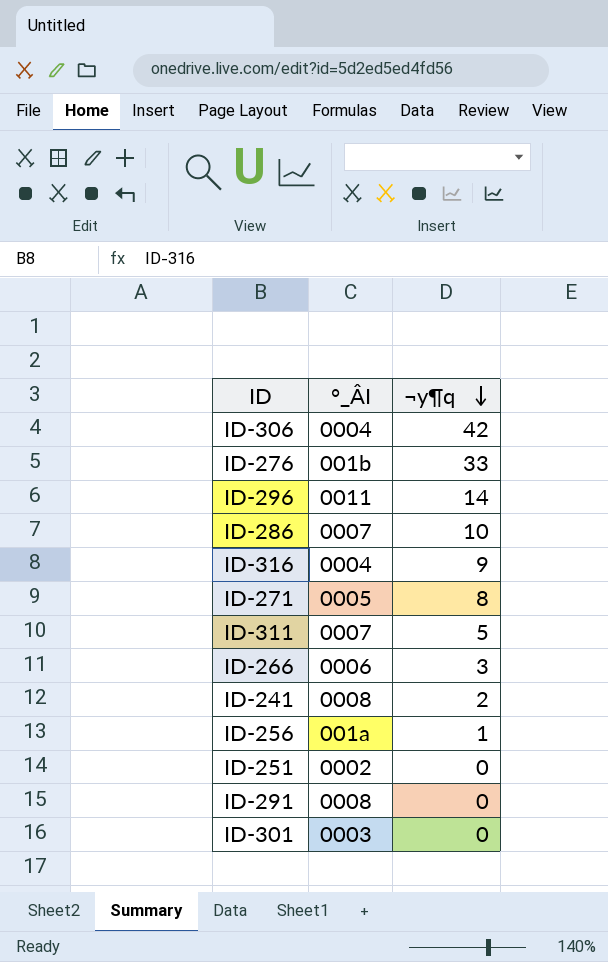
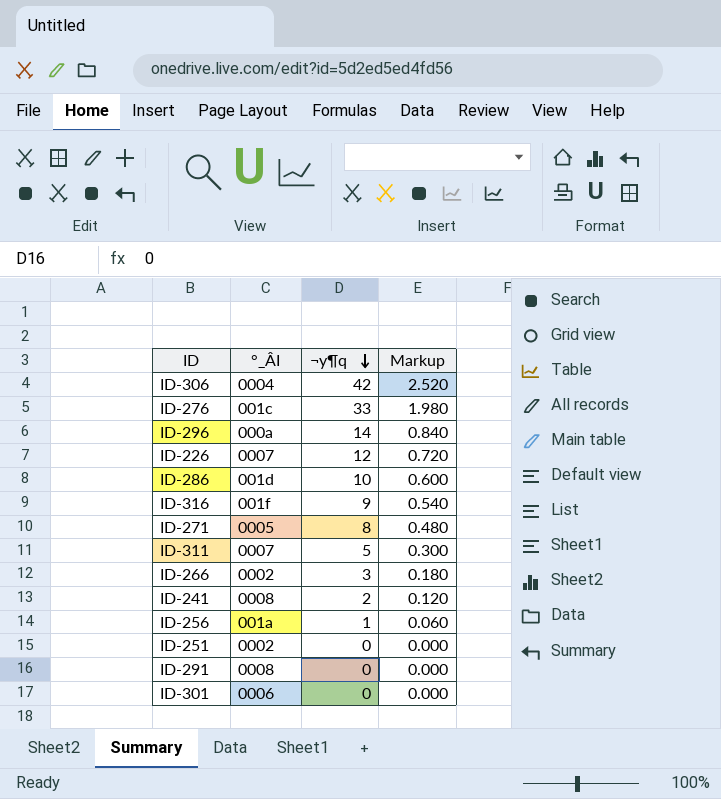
column Markup | formula: none -> [¬y¶q] * 0.06
ID-276 | °_ÂI: 001b -> 001c
ID-296 | °_ÂI: 0011 -> 000a
row ID-226: none -> 0007 | 12 | 0.720
ID-286 | °_ÂI: 0007 -> 001d
ID-316 | °_ÂI: 0004 -> 001f
ID-266 | °_ÂI: 0006 -> 0002
ID-301 | °_ÂI: 0003 -> 0006

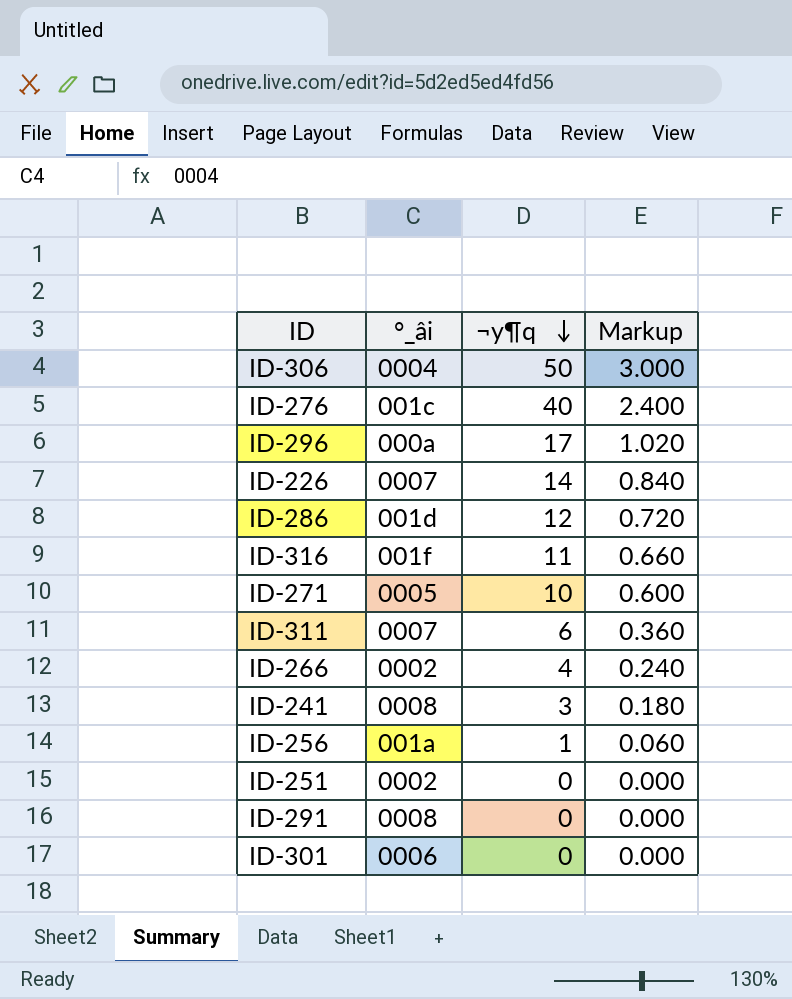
column name: °_ÂI -> °_âi
ID-306 | ¬y¶q: 42 -> 50
ID-306 | Markup: 2.520 -> 3.000
ID-276 | ¬y¶q: 33 -> 40
ID-276 | Markup: 1.980 -> 2.400
ID-296 | ¬y¶q: 14 -> 17
ID-296 | Markup: 0.840 -> 1.020
ID-226 | ¬y¶q: 12 -> 14
ID-226 | Markup: 0.720 -> 0.840
ID-286 | ¬y¶q: 10 -> 12
ID-286 | Markup: 0.600 -> 0.720
ID-316 | ¬y¶q: 9 -> 11
ID-316 | Markup: 0.540 -> 0.660
ID-271 | ¬y¶q: 8 -> 10
ID-271 | Markup: 0.480 -> 0.600
ID-311 | ¬y¶q: 5 -> 6
ID-311 | Markup: 0.300 -> 0.360
ID-266 | ¬y¶q: 3 -> 4
ID-266 | Markup: 0.180 -> 0.240
ID-241 | ¬y¶q: 2 -> 3
ID-241 | Markup: 0.120 -> 0.180

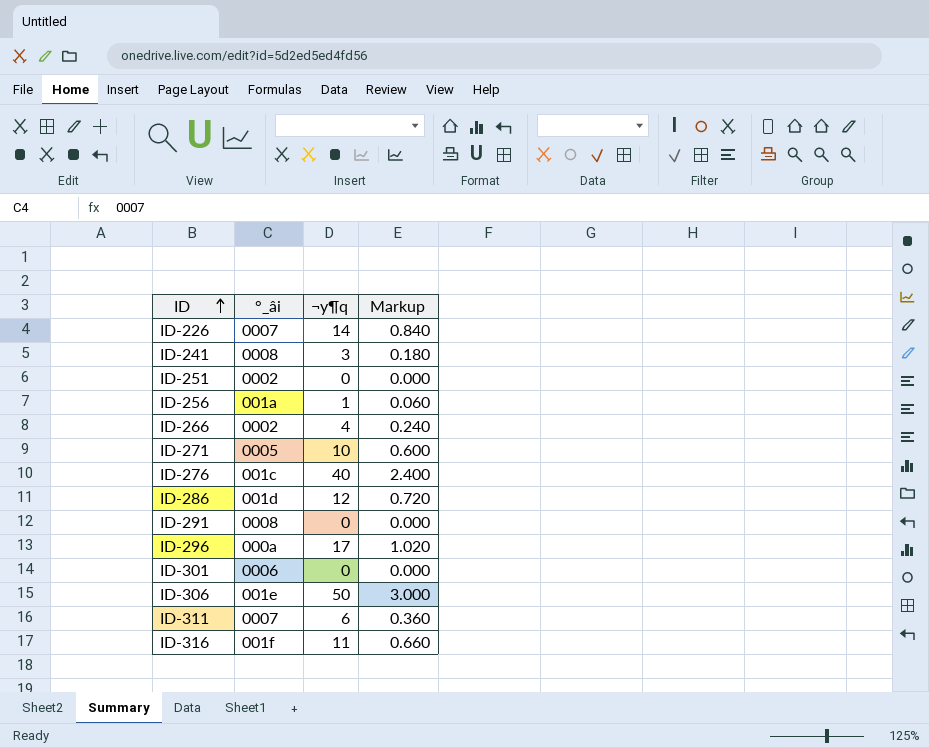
row order: ¬y¶q descending -> ID ascending
ID-306 | °_âi: 0004 -> 001e

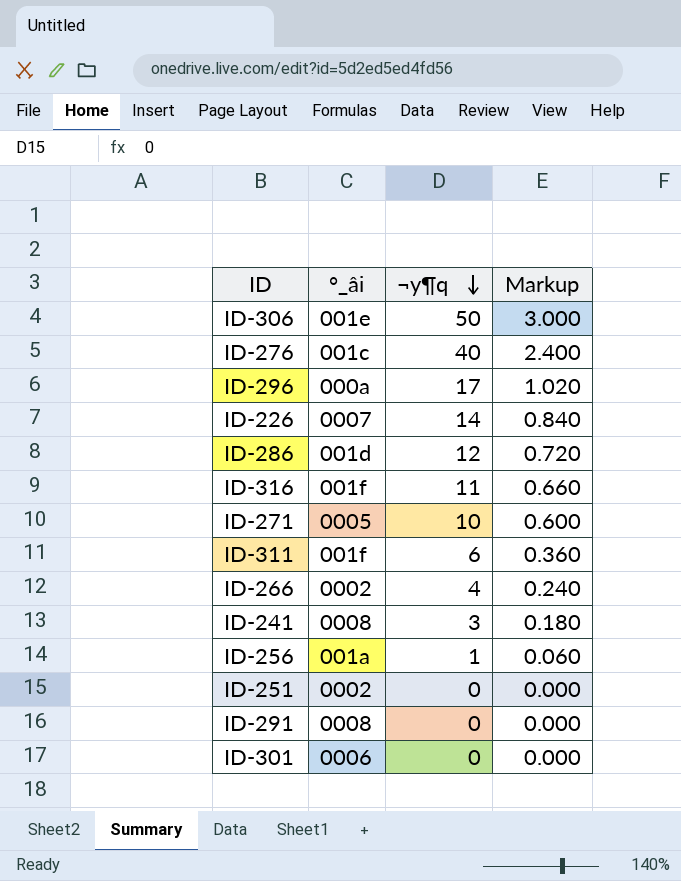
row order: ID ascending -> ¬y¶q descending
ID-311 | °_âi: 0007 -> 001f

